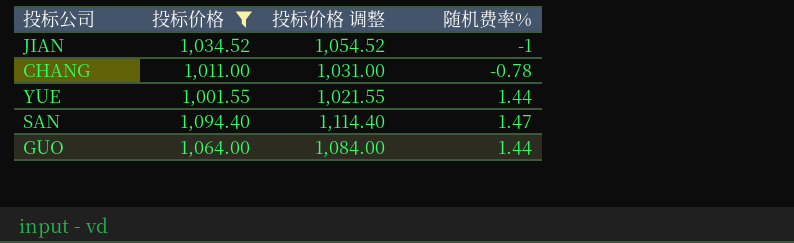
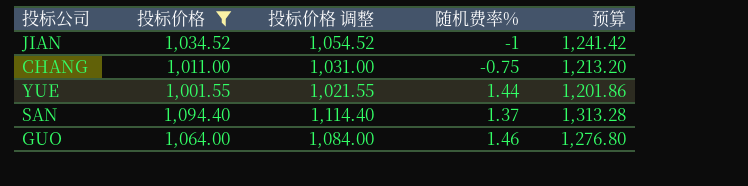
column 预算 | formula: none -> [投标价格] * 1.2
CHANG | 随机费率%: -0.78 -> -0.75
SAN | 随机费率%: 1.47 -> 1.37
GUO | 随机费率%: 1.44 -> 1.46

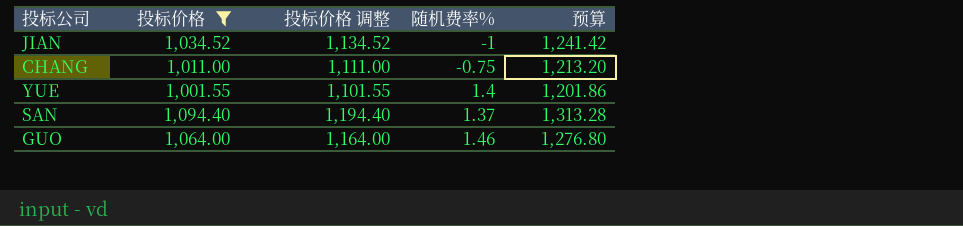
column 投标价格 调整 | formula: [投标价格] + 20 -> [投标价格] + 100
YUE | 随机费率%: 1.44 -> 1.4

